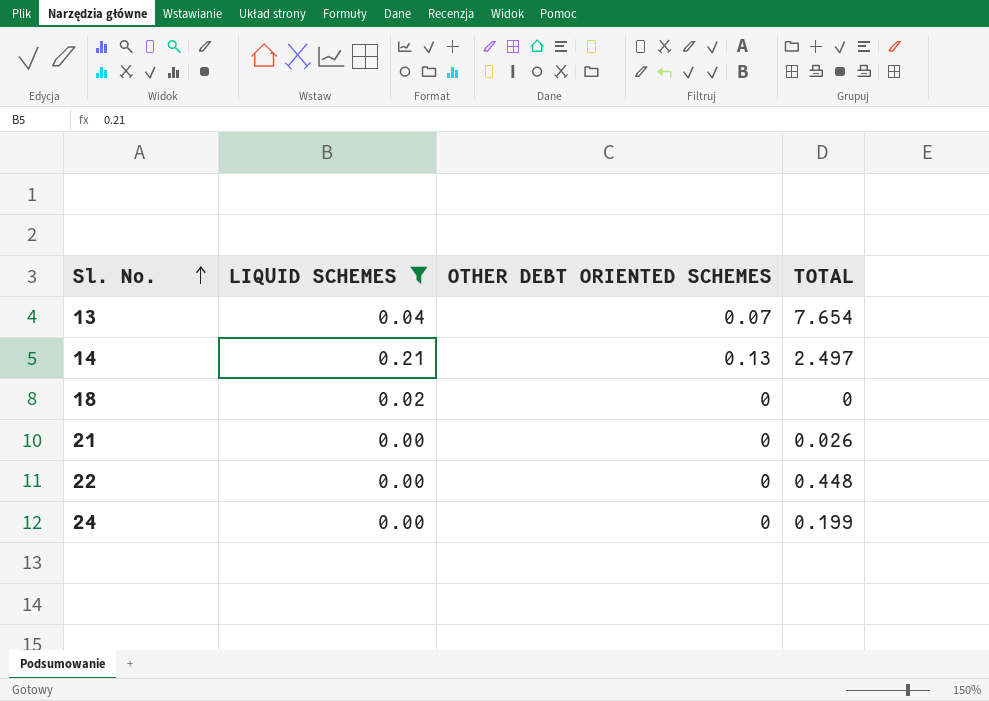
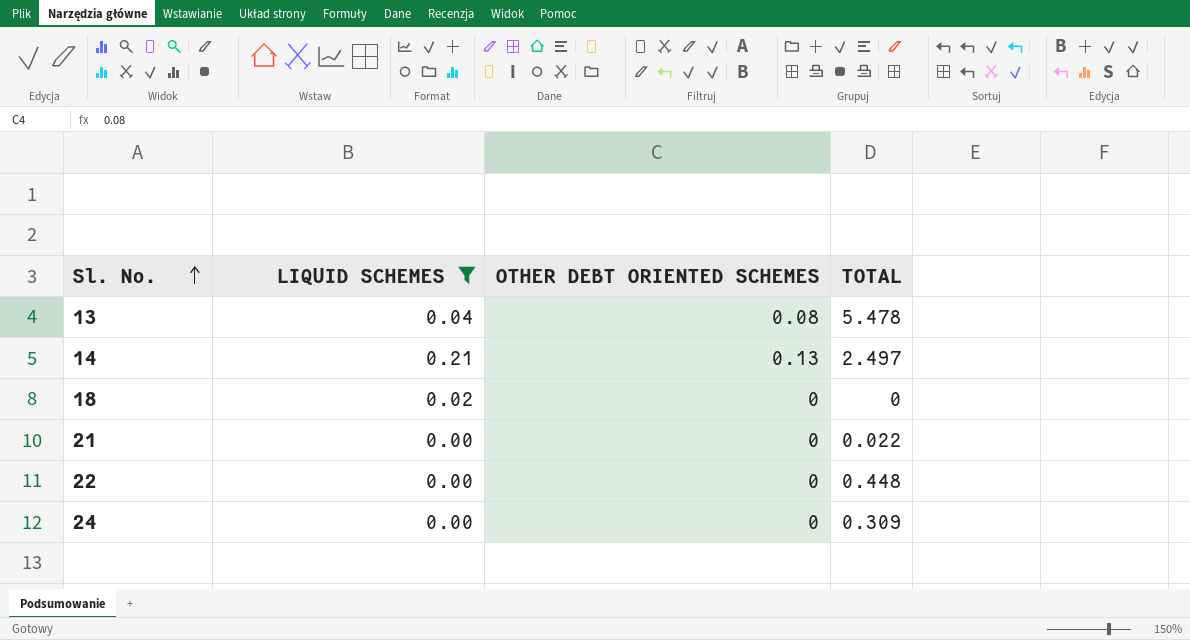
13 | OTHER DEBT ORIENTED SCHEMES: 0.07 -> 0.08
13 | TOTAL: 7.654 -> 5.478
21 | TOTAL: 0.026 -> 0.022
24 | TOTAL: 0.199 -> 0.309

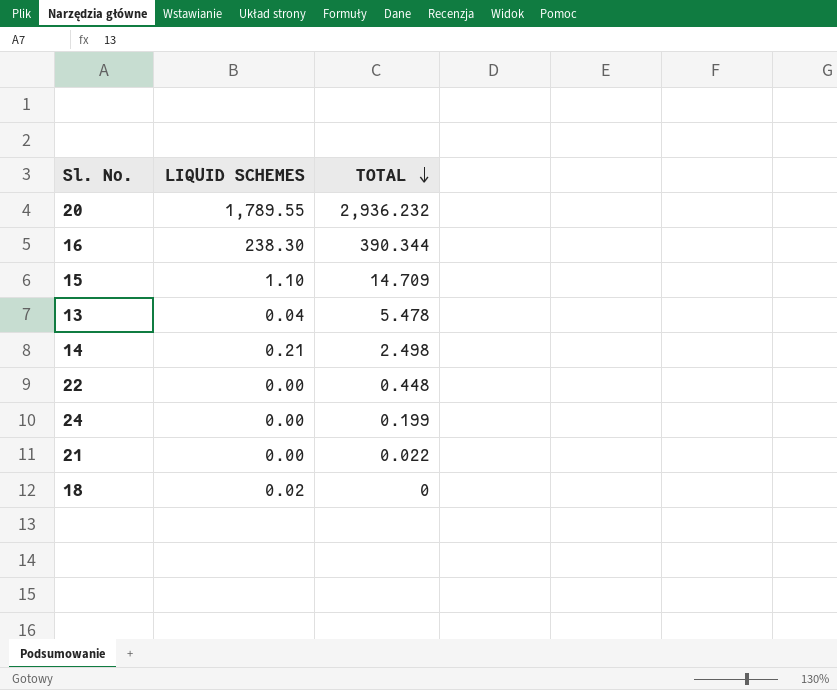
filter: LIQUID SCHEMES <= 0.21 -> none
row order: Sl. No. ascending -> TOTAL descending
column OTHER DEBT ORIENTED SCHEMES | position: 3 -> none
14 | TOTAL: 2.497 -> 2.498
24 | TOTAL: 0.309 -> 0.199

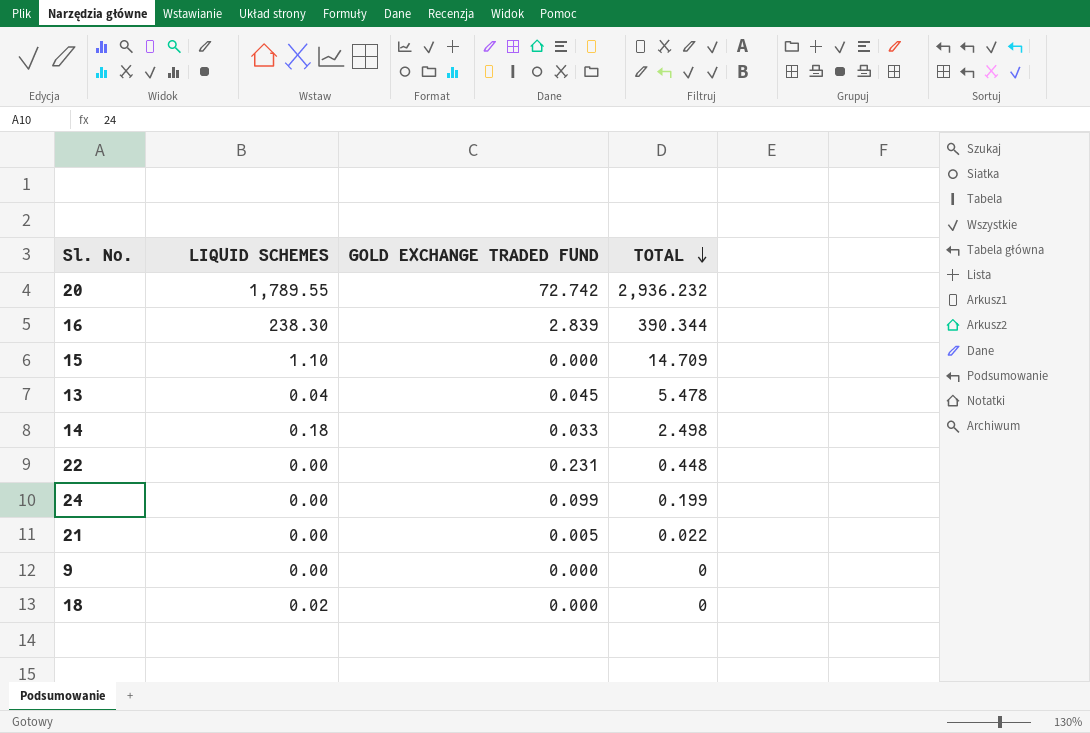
column GOLD EXCHANGE TRADED FUND | position: none -> 3
14 | LIQUID SCHEMES: 0.21 -> 0.18
row 9: none -> 0.00 | 0.000 | 0

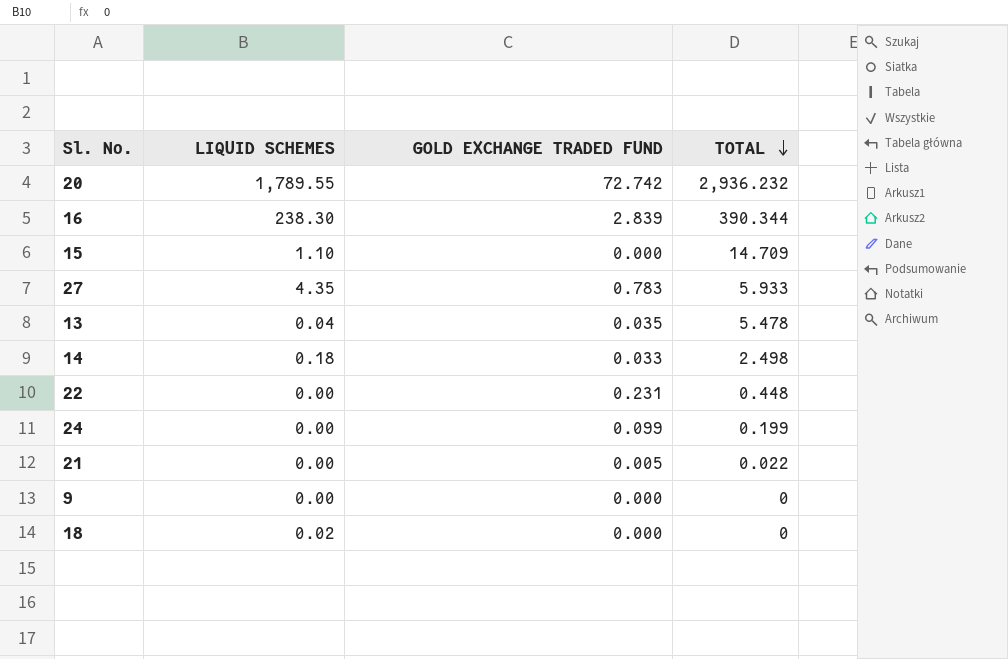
row 27: none -> 4.35 | 0.783 | 5.933
13 | GOLD EXCHANGE TRADED FUND: 0.045 -> 0.035

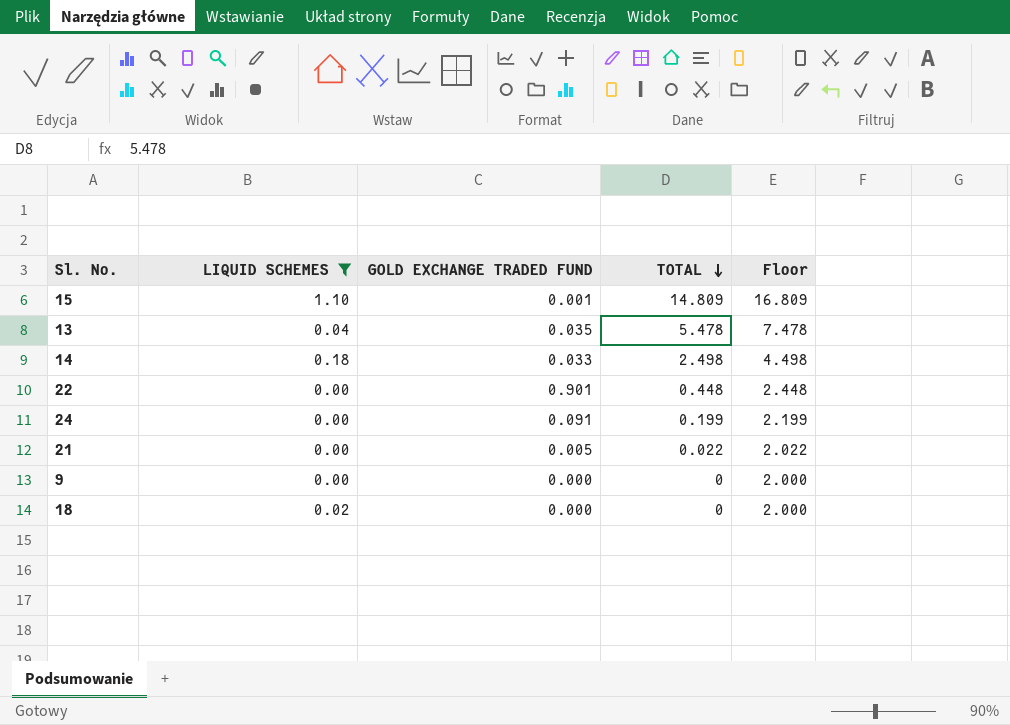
filter: none -> LIQUID SCHEMES <= 1.10
column Floor | formula: none -> [TOTAL] + 2
15 | GOLD EXCHANGE TRADED FUND: 0.000 -> 0.001
15 | TOTAL: 14.709 -> 14.809
22 | GOLD EXCHANGE TRADED FUND: 0.231 -> 0.901
24 | GOLD EXCHANGE TRADED FUND: 0.099 -> 0.091

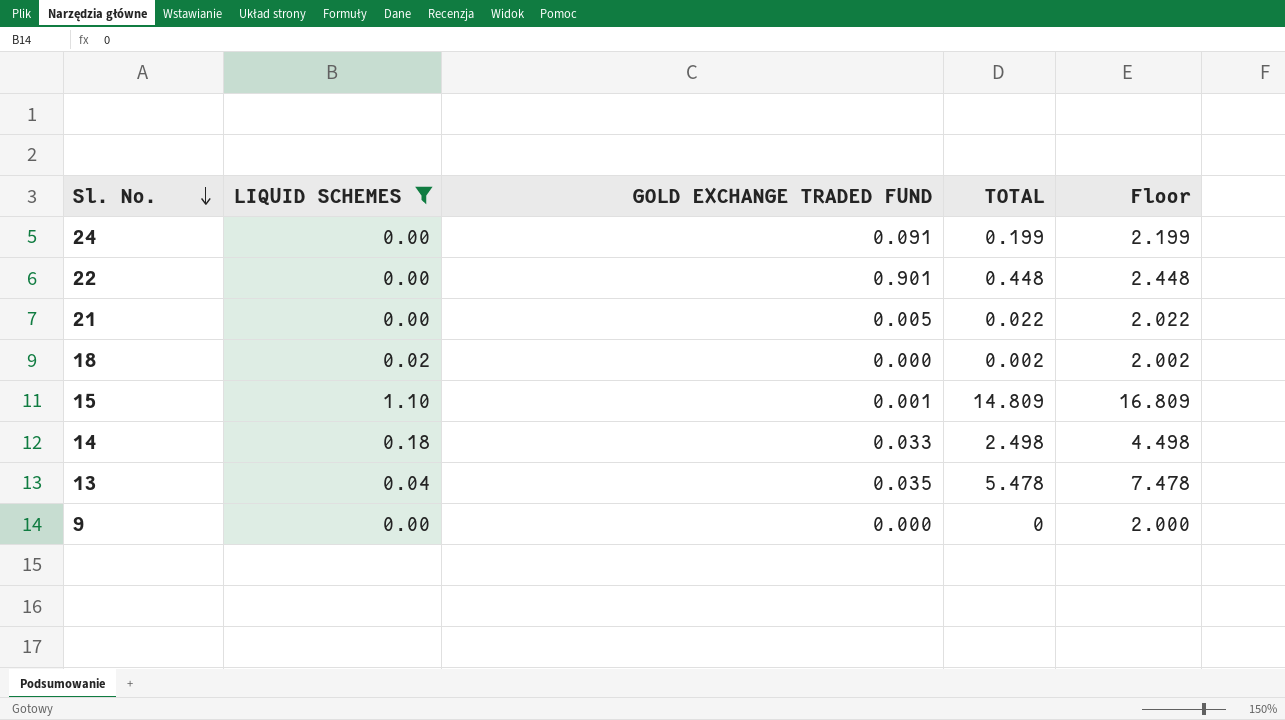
row order: TOTAL descending -> Sl. No. descending
18 | TOTAL: 0 -> 0.002
18 | Floor: 2.000 -> 2.002

